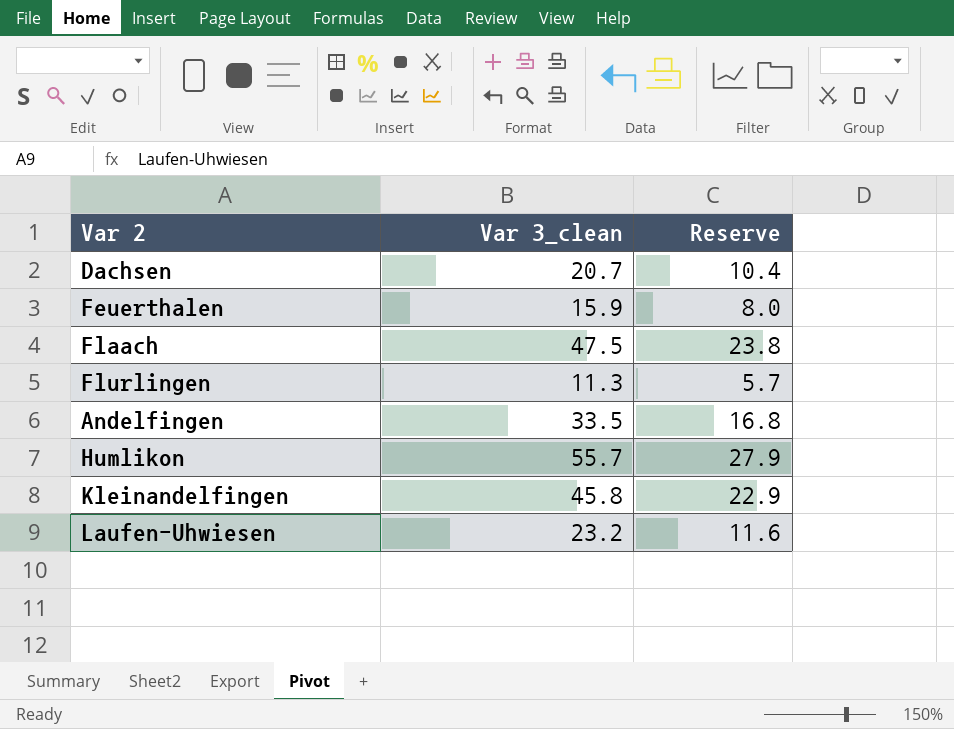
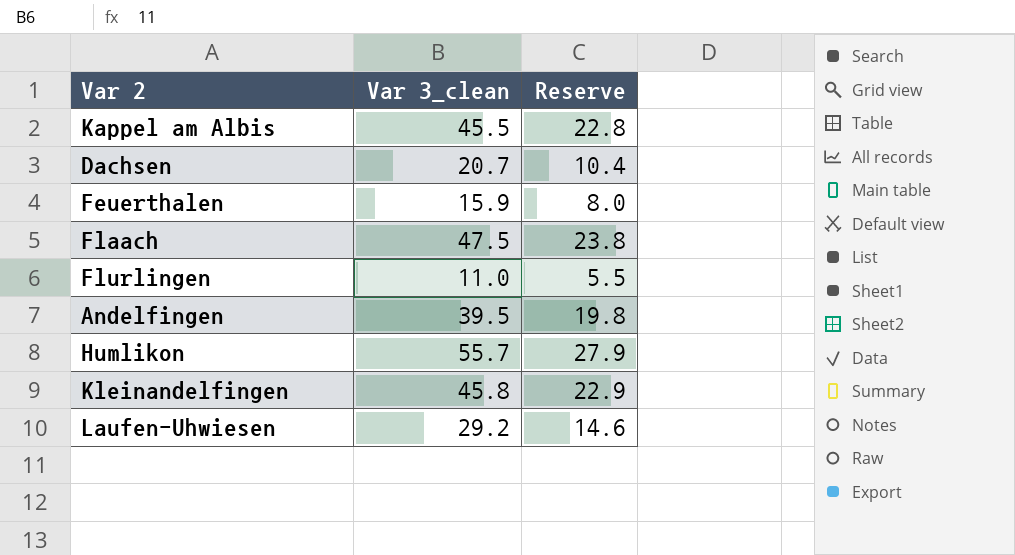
row Kappel am Albis: none -> 45.5 | 22.8
Flurlingen | Var 3_clean: 11.3 -> 11.0
Flurlingen | Reserve: 5.7 -> 5.5
Andelfingen | Var 3_clean: 33.5 -> 39.5
Andelfingen | Reserve: 16.8 -> 19.8
Laufen-Uhwiesen | Var 3_clean: 23.2 -> 29.2
Laufen-Uhwiesen | Reserve: 11.6 -> 14.6

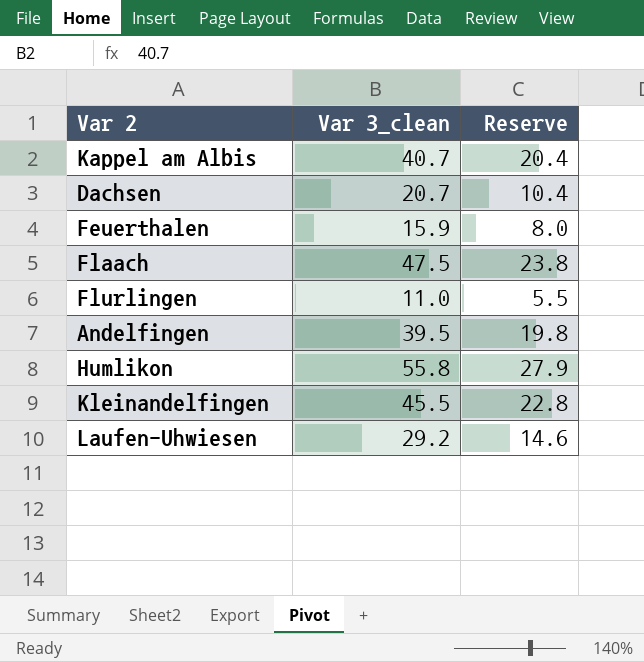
Kappel am Albis | Var 3_clean: 45.5 -> 40.7
Kappel am Albis | Reserve: 22.8 -> 20.4
Humlikon | Var 3_clean: 55.7 -> 55.8
Kleinandelfingen | Var 3_clean: 45.8 -> 45.5
Kleinandelfingen | Reserve: 22.9 -> 22.8

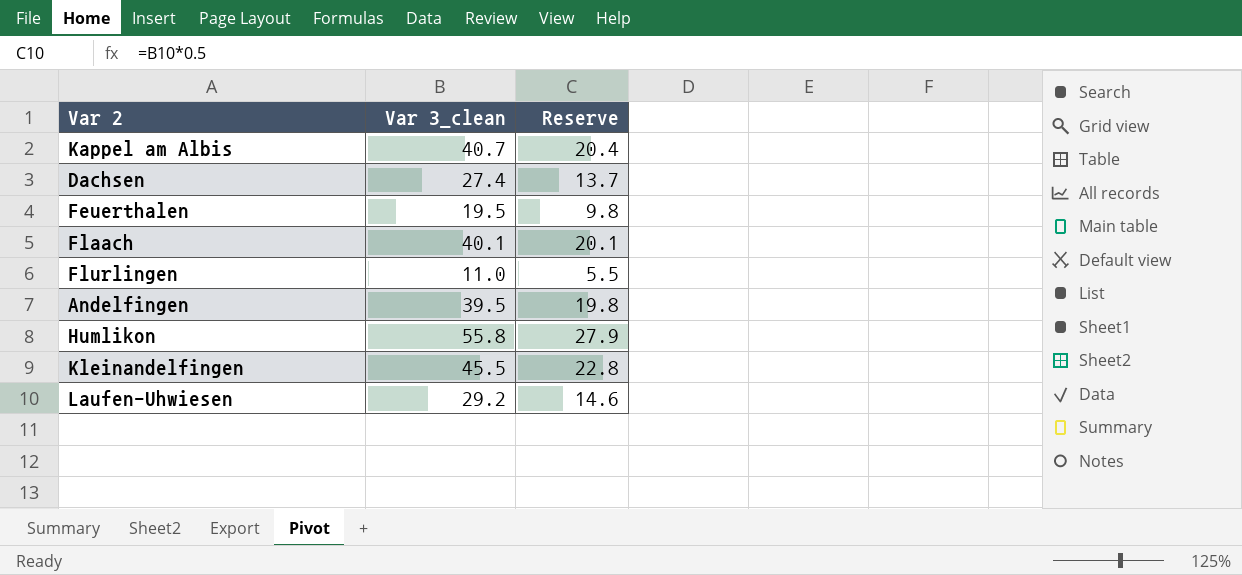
Dachsen | Var 3_clean: 20.7 -> 27.4
Dachsen | Reserve: 10.4 -> 13.7
Feuerthalen | Var 3_clean: 15.9 -> 19.5
Feuerthalen | Reserve: 8.0 -> 9.8
Flaach | Var 3_clean: 47.5 -> 40.1
Flaach | Reserve: 23.8 -> 20.1

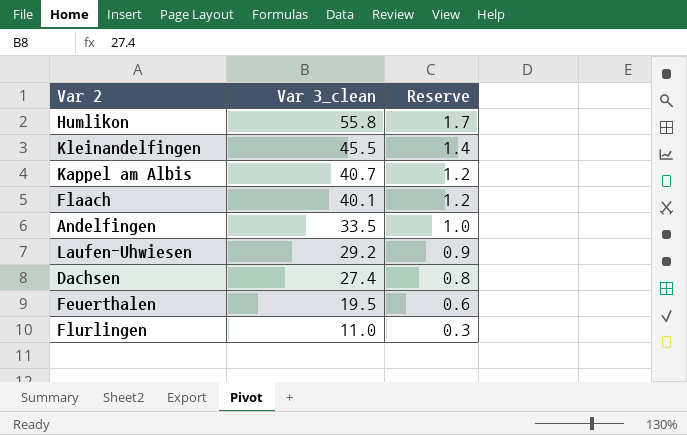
row order: none -> Var 3_clean descending
column Reserve | formula: [Var 3_clean] * 0.5 -> [Var 3_clean] * 0.03
Andelfingen | Var 3_clean: 39.5 -> 33.5

